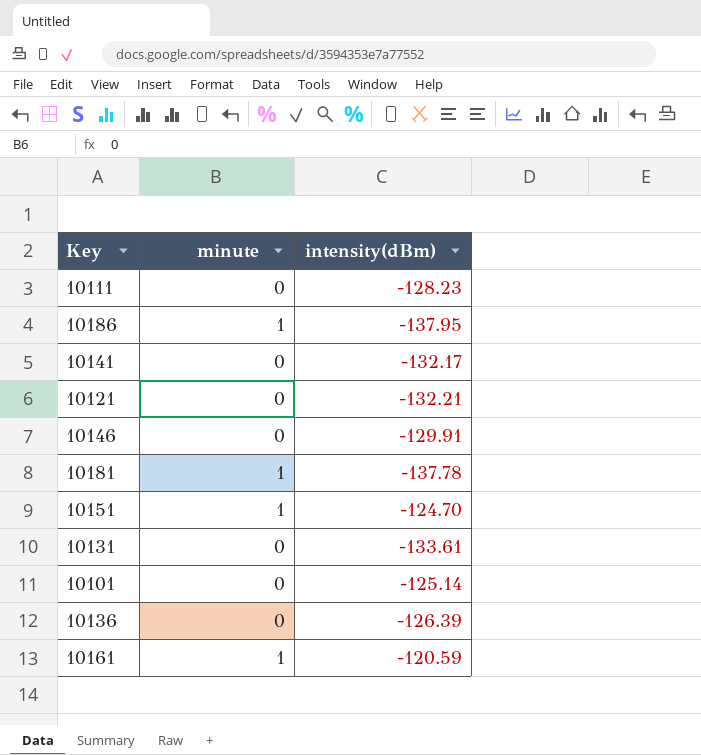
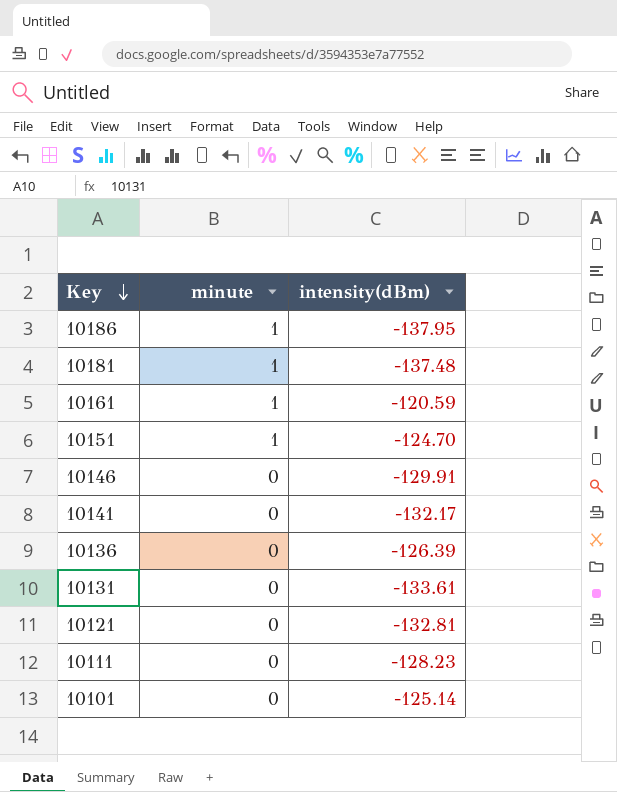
row order: none -> Key descending
10181 | intensity(dBm): -137.78 -> -137.48
10121 | intensity(dBm): -132.21 -> -132.81

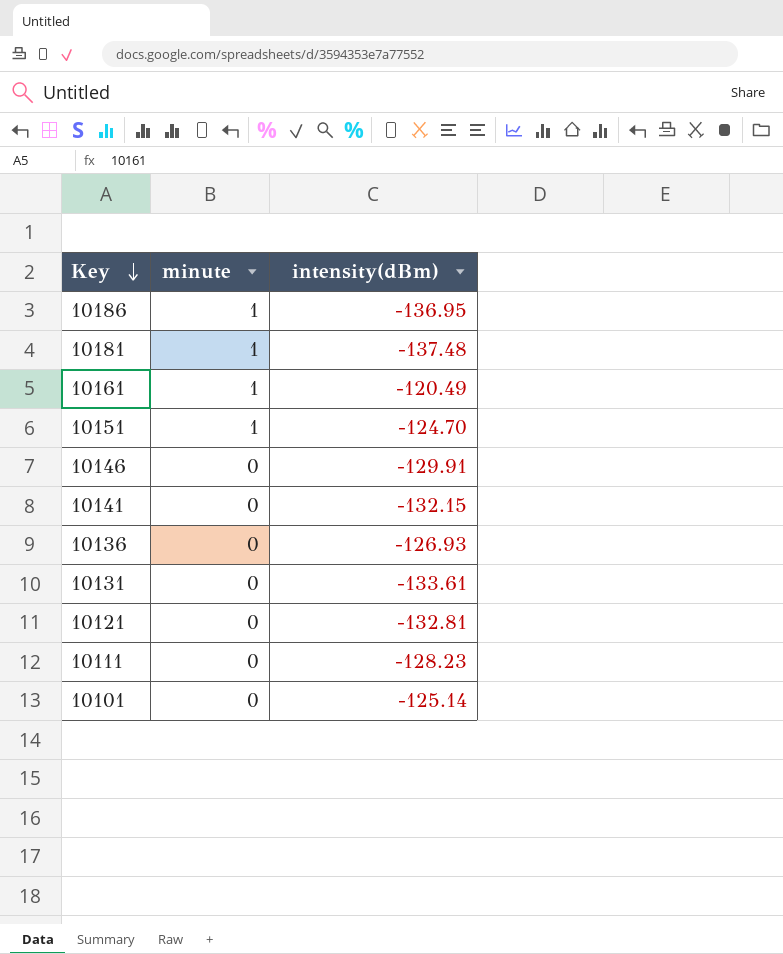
10186 | intensity(dBm): -137.95 -> -136.95
10161 | intensity(dBm): -120.59 -> -120.49
10141 | intensity(dBm): -132.17 -> -132.15
10136 | intensity(dBm): -126.39 -> -126.93

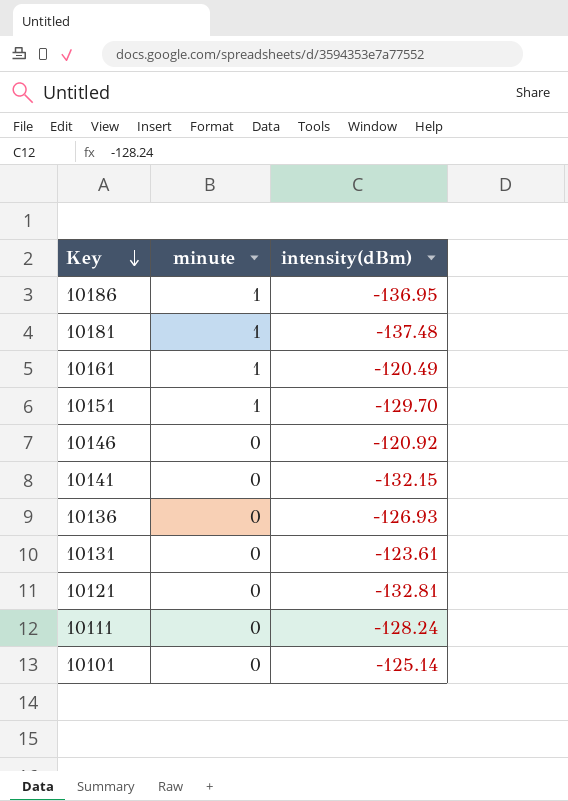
10151 | intensity(dBm): -124.70 -> -129.70
10146 | intensity(dBm): -129.91 -> -120.92
10131 | intensity(dBm): -133.61 -> -123.61
10111 | intensity(dBm): -128.23 -> -128.24

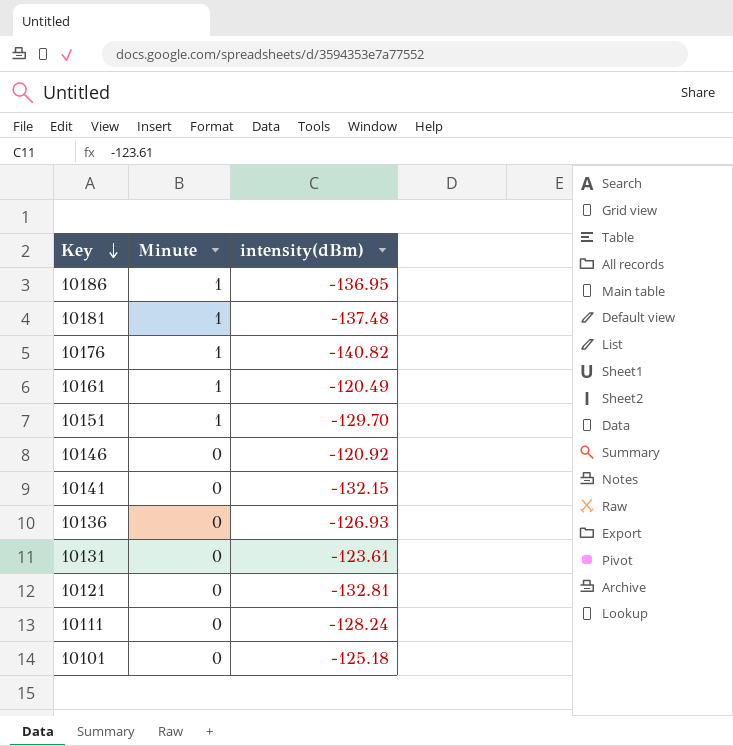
column name: minute -> Minute
row 10176: none -> 1 | -140.82
10101 | intensity(dBm): -125.14 -> -125.18

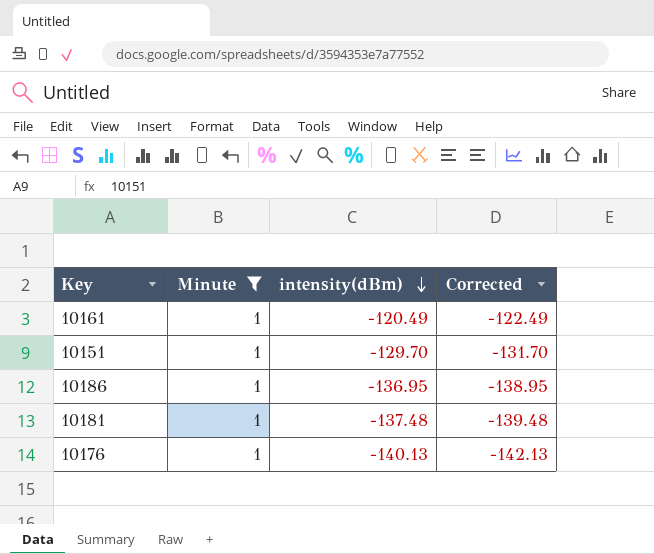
filter: none -> Minute = 1
row order: Key descending -> intensity(dBm) descending
column Corrected | formula: none -> [intensity(dBm)] - 2
10176 | intensity(dBm): -140.82 -> -140.13

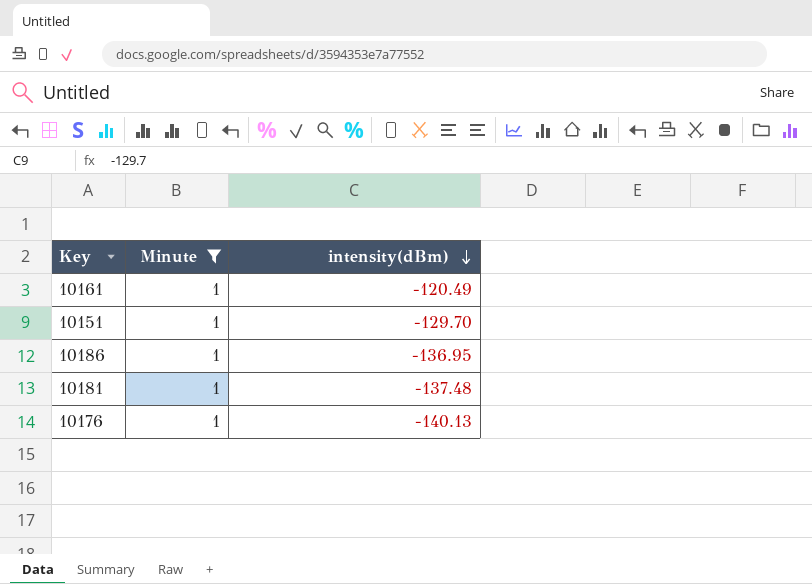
column Corrected | formula: [intensity(dBm)] - 2 -> none

